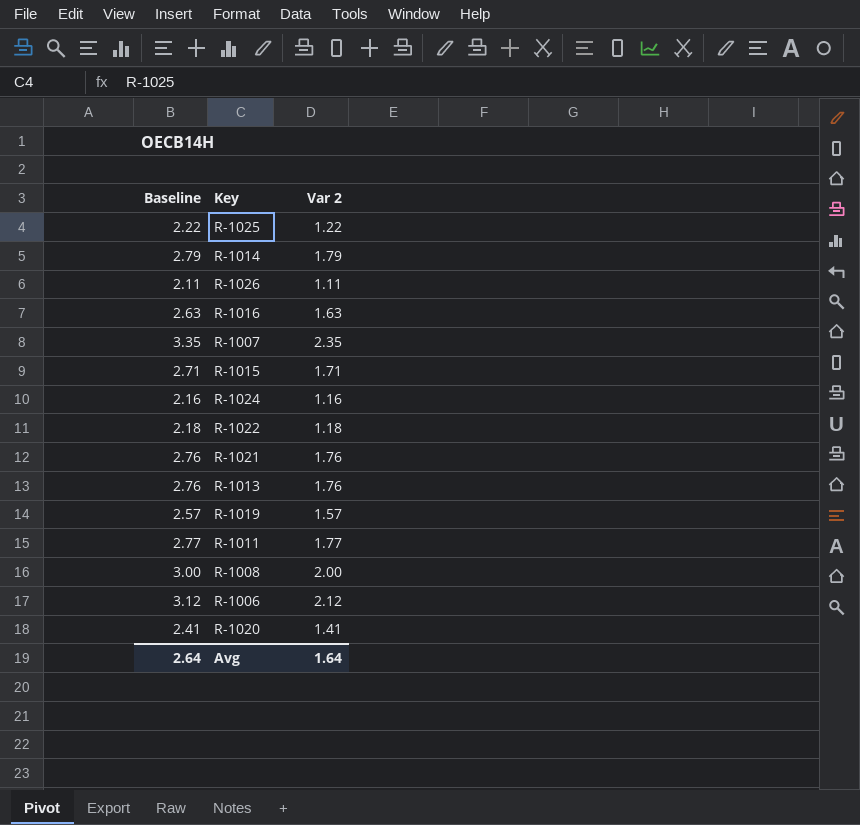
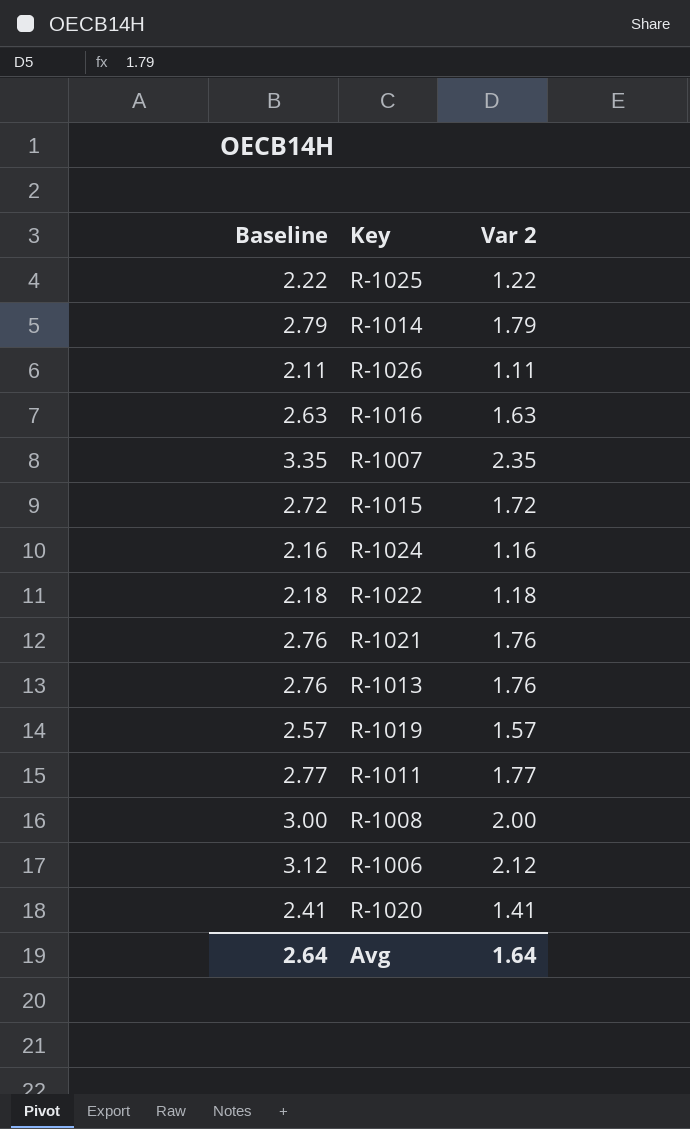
R-1015 | Baseline: 2.71 -> 2.72
R-1015 | Var 2: 1.71 -> 1.72

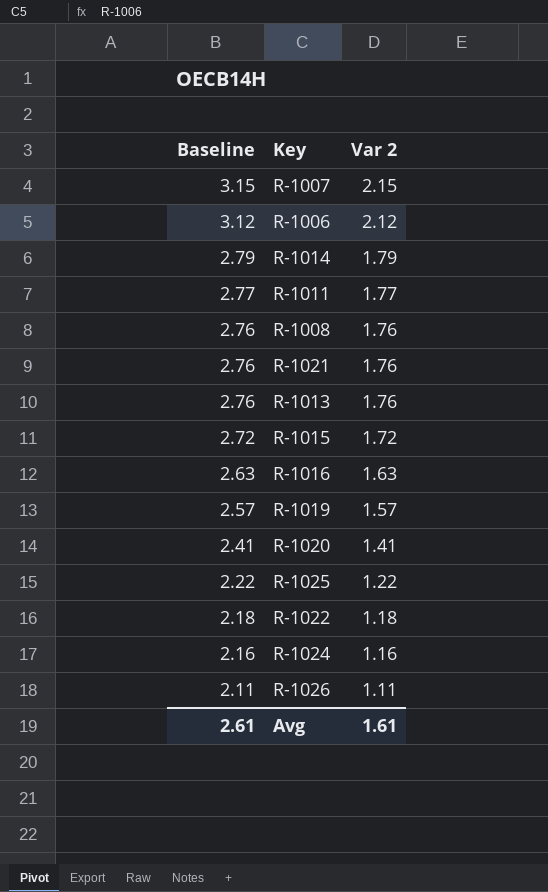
row order: none -> Baseline descending
R-1007 | Baseline: 3.35 -> 3.15
R-1007 | Var 2: 2.35 -> 2.15
R-1008 | Baseline: 3.00 -> 2.76
R-1008 | Var 2: 2.00 -> 1.76
Avg | Baseline: 2.64 -> 2.61
Avg | Var 2: 1.64 -> 1.61

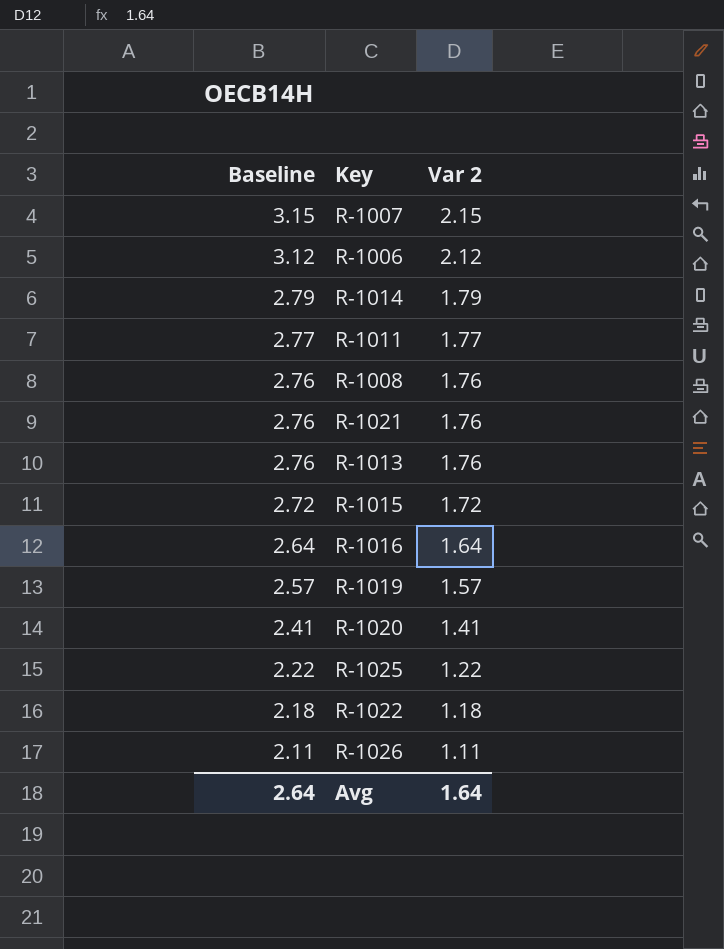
row R-1024: 2.16 | 1.16 -> none
R-1016 | Baseline: 2.63 -> 2.64
R-1016 | Var 2: 1.63 -> 1.64
Avg | Baseline: 2.61 -> 2.64
Avg | Var 2: 1.61 -> 1.64

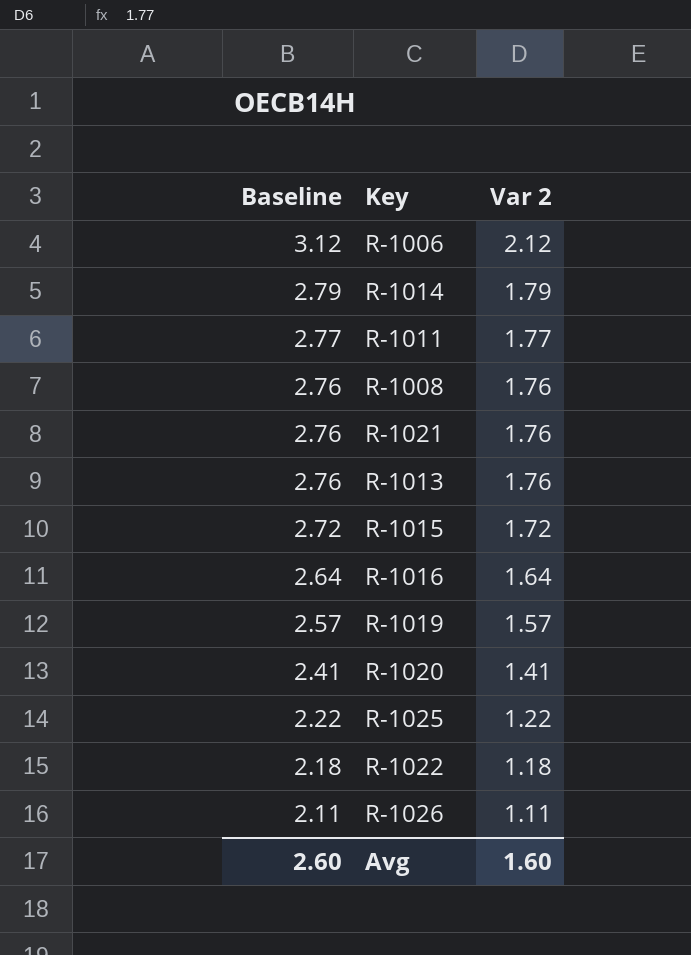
row R-1007: 3.15 | 2.15 -> none
Avg | Baseline: 2.64 -> 2.60
Avg | Var 2: 1.64 -> 1.60

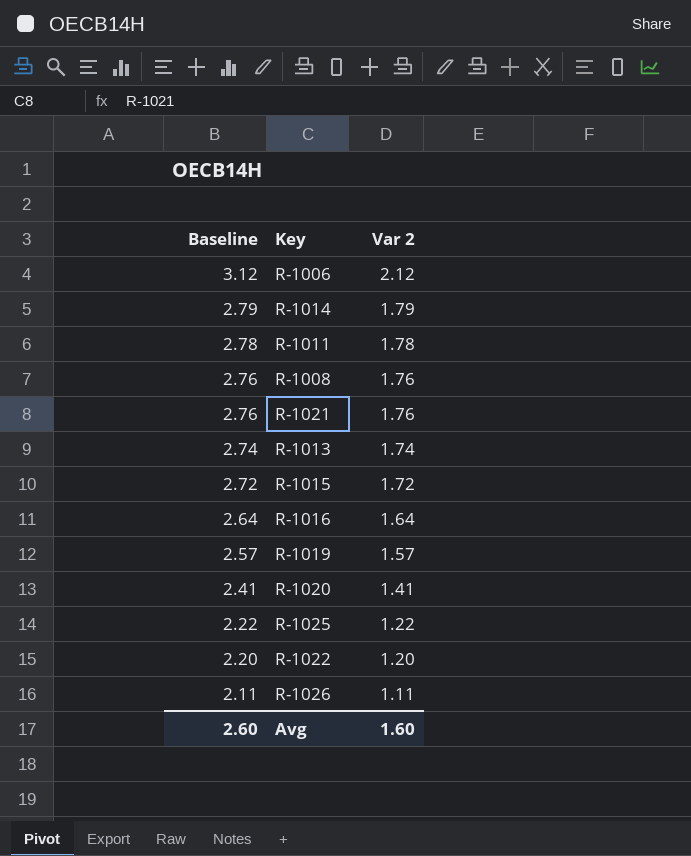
R-1011 | Baseline: 2.77 -> 2.78
R-1011 | Var 2: 1.77 -> 1.78
R-1013 | Baseline: 2.76 -> 2.74
R-1013 | Var 2: 1.76 -> 1.74
R-1022 | Baseline: 2.18 -> 2.20
R-1022 | Var 2: 1.18 -> 1.20

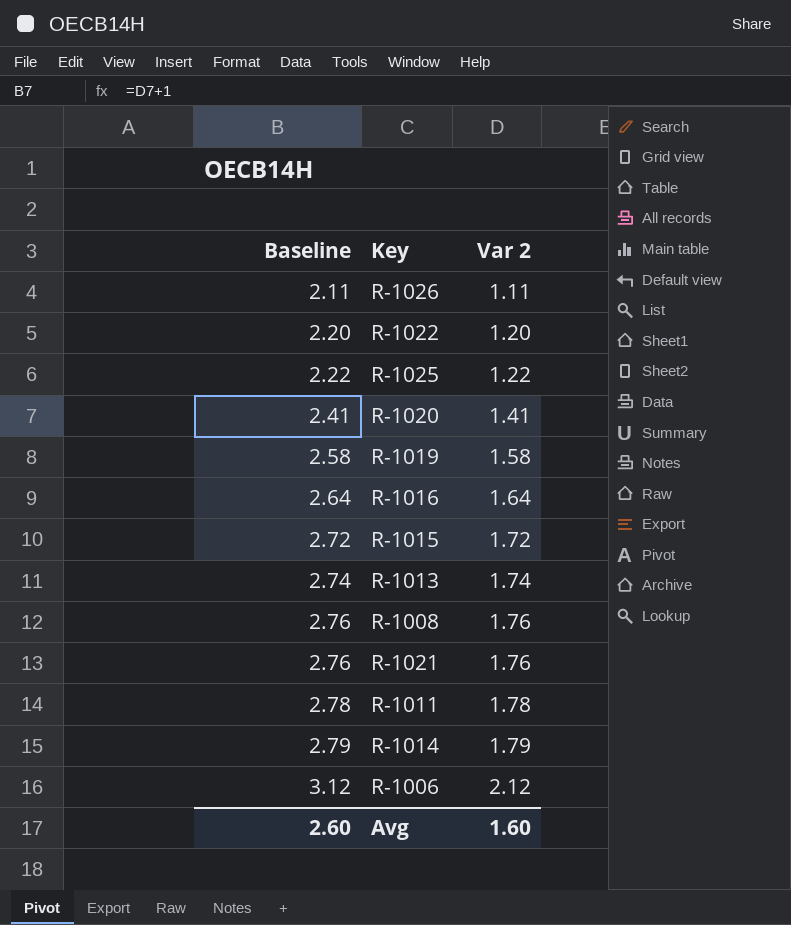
row order: Baseline descending -> Baseline ascending
R-1019 | Baseline: 2.57 -> 2.58
R-1019 | Var 2: 1.57 -> 1.58

